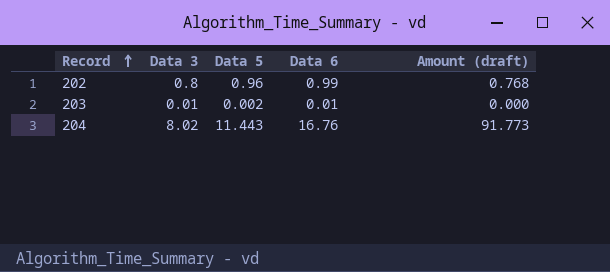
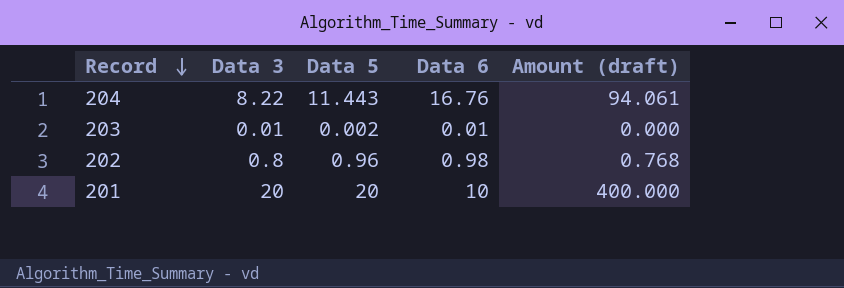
row order: Record ascending -> Record descending
204 | Data 3: 8.02 -> 8.22
204 | Amount (draft): 91.773 -> 94.061
202 | Data 6: 0.99 -> 0.98
row 201: none -> 20 | 20 | 10 | 400.000

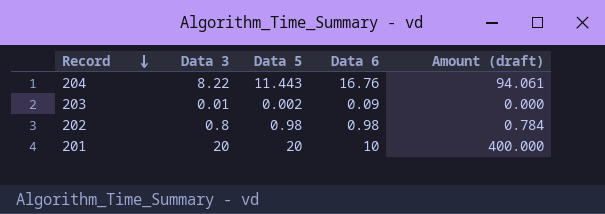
203 | Data 6: 0.01 -> 0.09
202 | Data 5: 0.96 -> 0.98
202 | Amount (draft): 0.768 -> 0.784

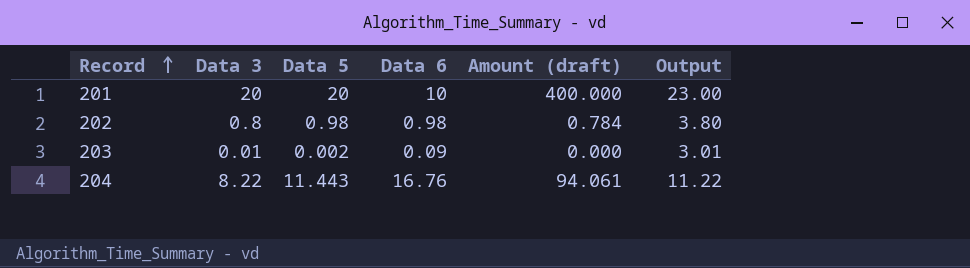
row order: Record descending -> Record ascending
column Output | formula: none -> [Data 3] + 3

